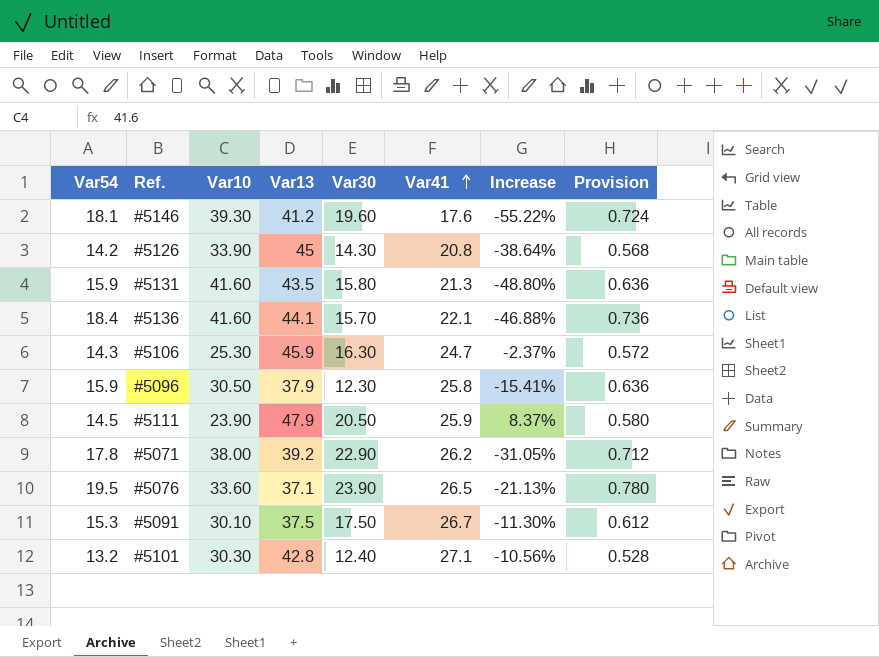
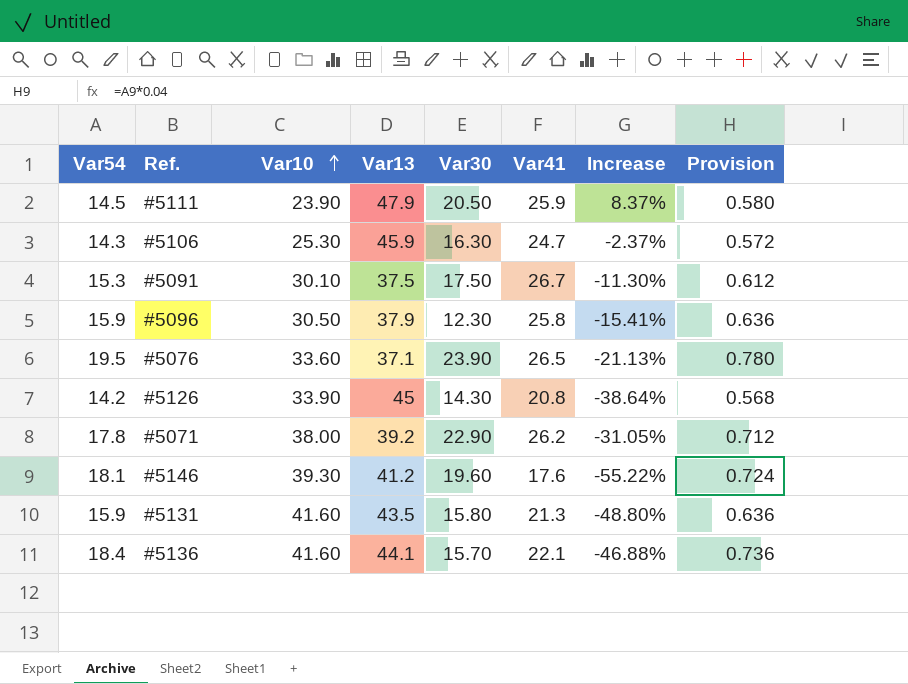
row order: Var41 ascending -> Var10 ascending
row #5101: 13.2 | 30.30 | 42.8 | 12.40 | 27.1 | -10.56% | 0.528 -> none

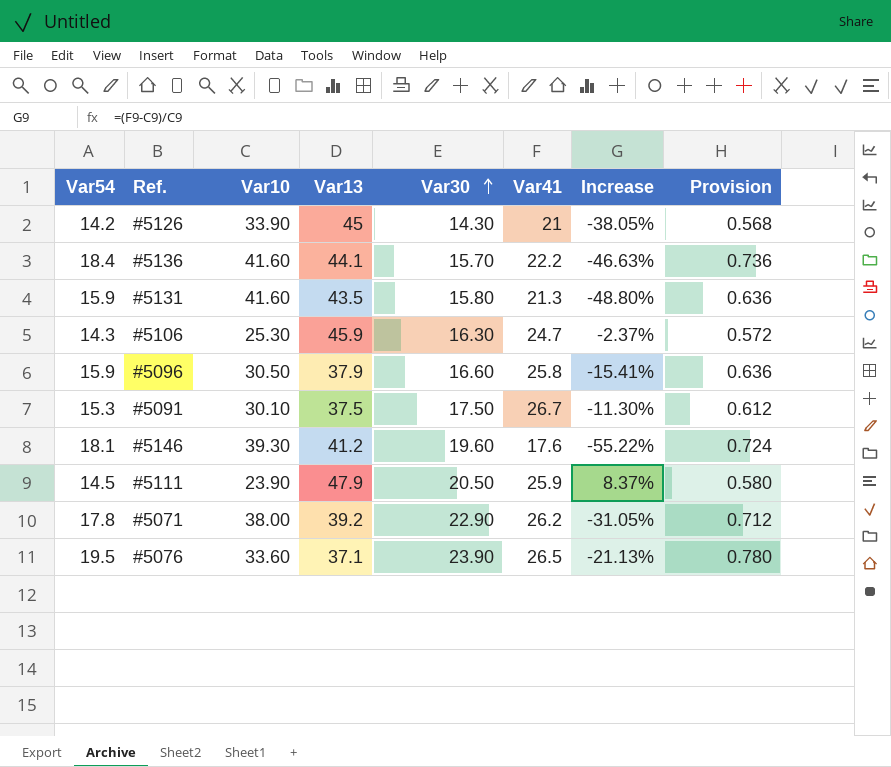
row order: Var10 ascending -> Var30 ascending
#5126 | Var41: 20.8 -> 21
#5126 | Increase: -38.64% -> -38.05%
#5136 | Var41: 22.1 -> 22.2
#5136 | Increase: -46.88% -> -46.63%
#5096 | Var30: 12.30 -> 16.60

